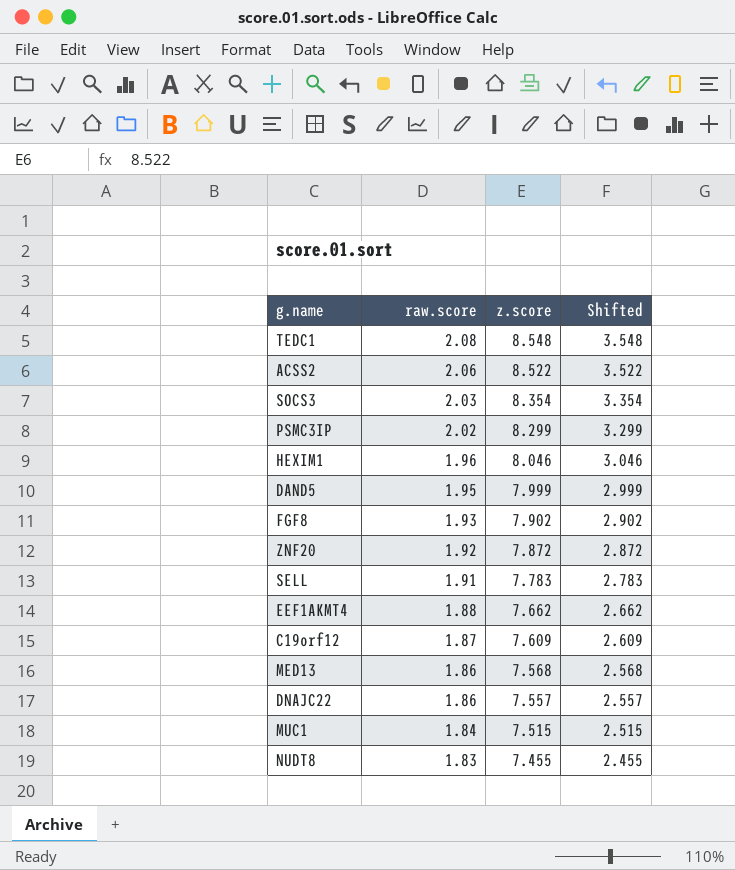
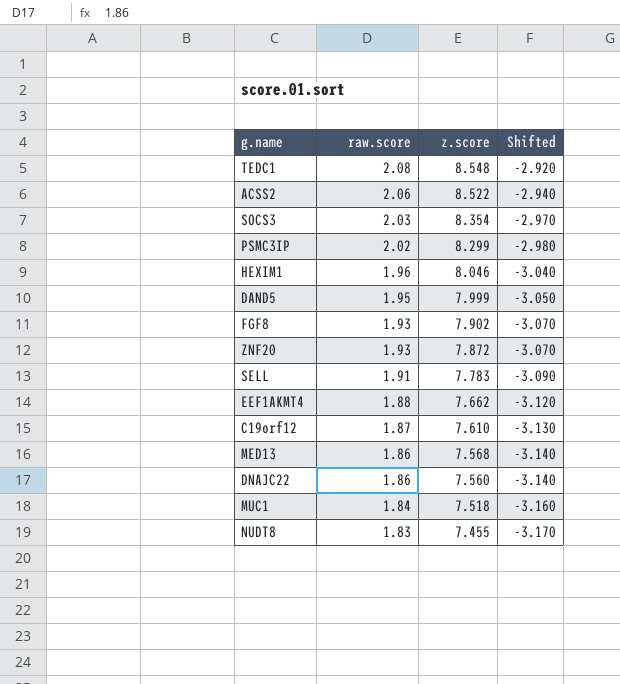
column Shifted | formula: [z.score] - 5 -> [raw.score] - 5
ZNF20 | raw.score: 1.92 -> 1.93
C19orf12 | z.score: 7.609 -> 7.610
DNAJC22 | z.score: 7.557 -> 7.560
MUC1 | z.score: 7.515 -> 7.518

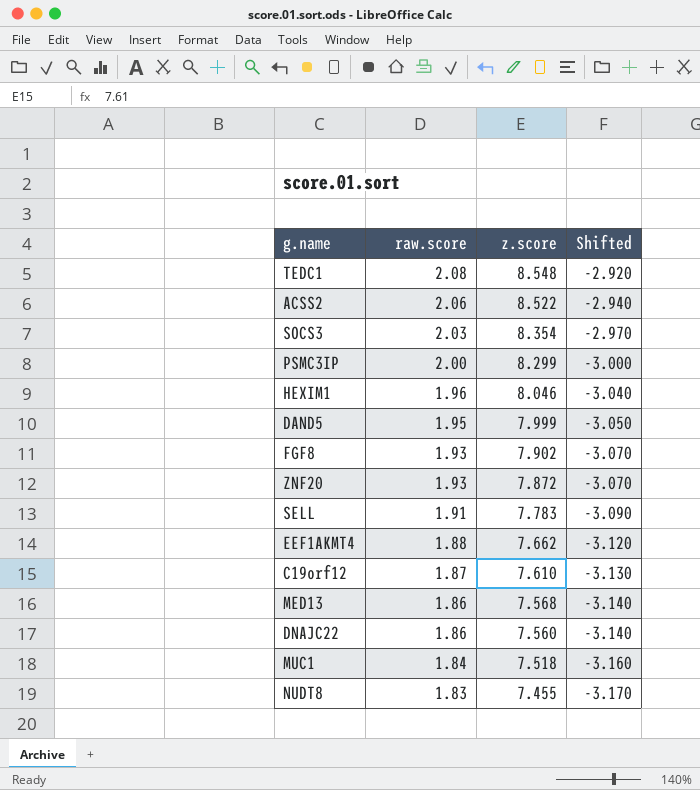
PSMC3IP | raw.score: 2.02 -> 2.00
PSMC3IP | Shifted: -2.980 -> -3.000

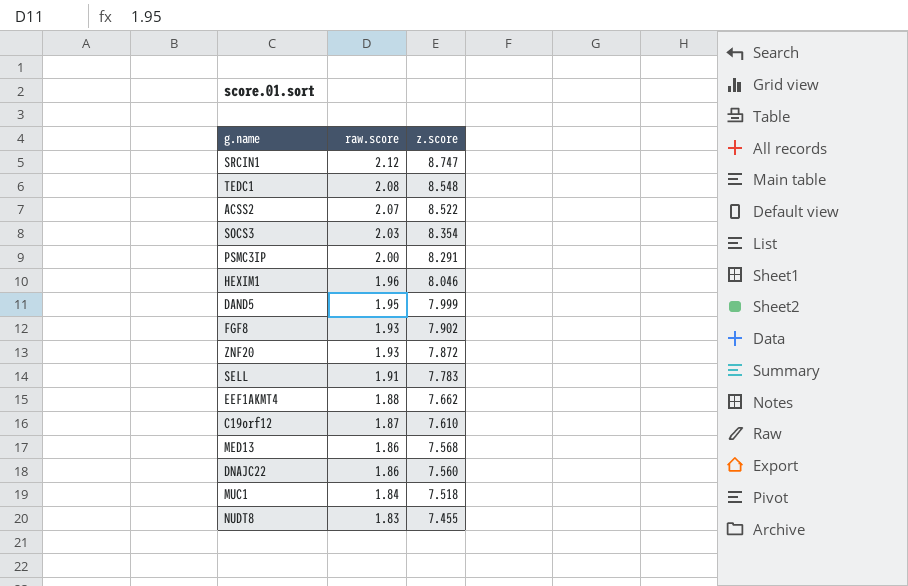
column Shifted | formula: [raw.score] - 5 -> none
row SRCIN1: none -> 2.12 | 8.747
ACSS2 | raw.score: 2.06 -> 2.07
PSMC3IP | z.score: 8.299 -> 8.291

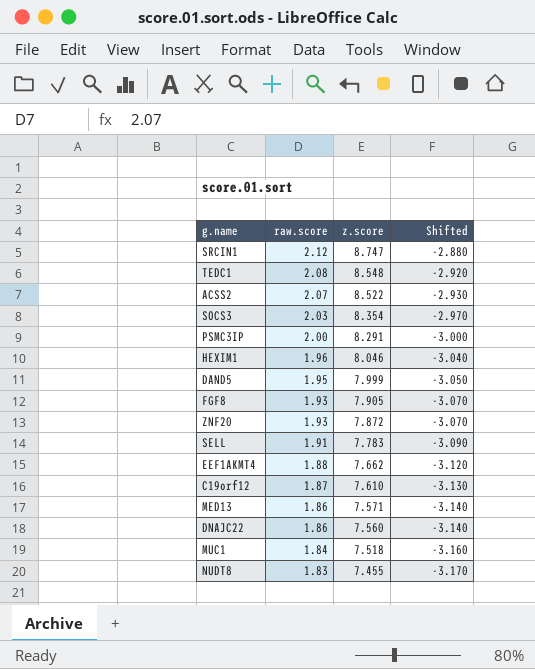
column Shifted | formula: none -> [raw.score] - 5
FGF8 | z.score: 7.902 -> 7.905
MED13 | z.score: 7.568 -> 7.571

